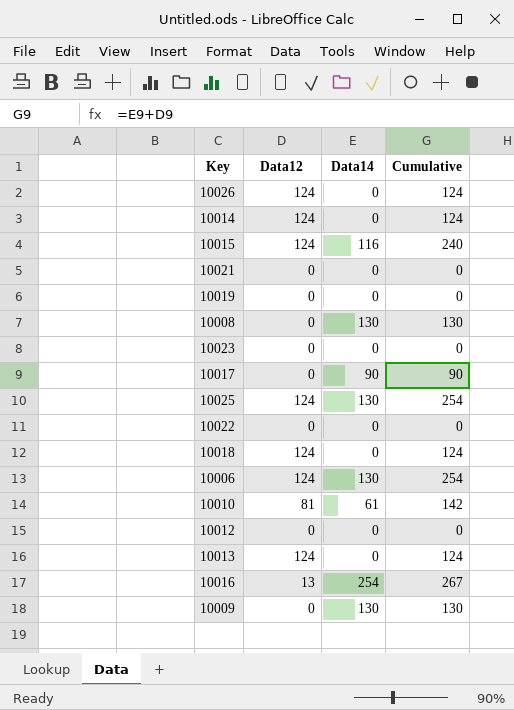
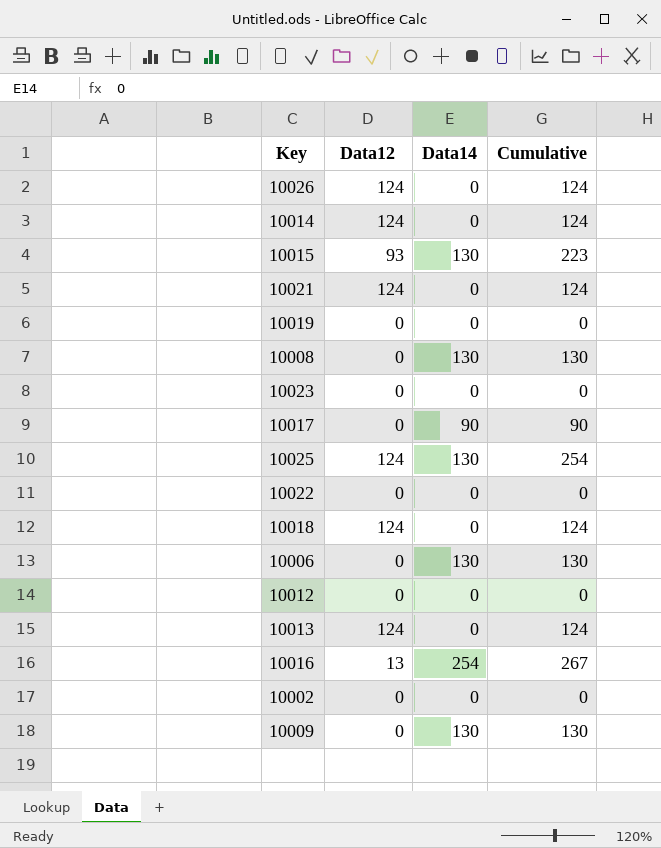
row 10010: 81 | 61 | 142 -> none
10015 | Data12: 124 -> 93
10015 | Data14: 116 -> 130
10015 | Cumulative: 240 -> 223
10021 | Data12: 0 -> 124
10021 | Cumulative: 0 -> 124
10006 | Data12: 124 -> 0
10006 | Cumulative: 254 -> 130
row 10002: none -> 0 | 0 | 0

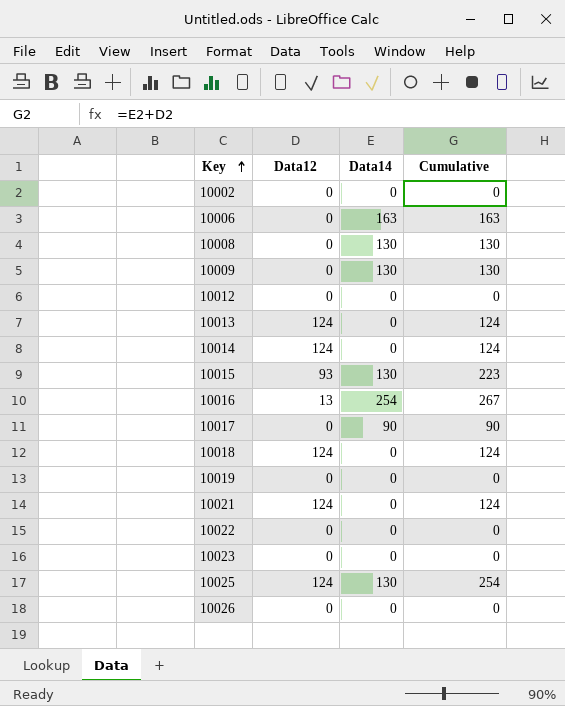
row order: none -> Key ascending
10006 | Data14: 130 -> 163
10006 | Cumulative: 130 -> 163
10026 | Data12: 124 -> 0
10026 | Cumulative: 124 -> 0

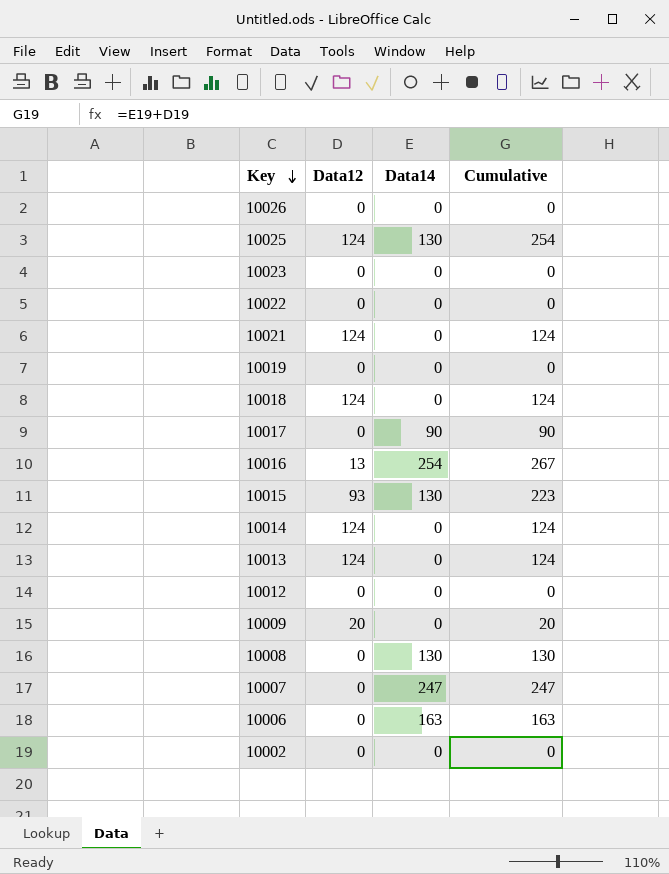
row order: Key ascending -> Key descending
10009 | Data12: 0 -> 20
10009 | Data14: 130 -> 0
10009 | Cumulative: 130 -> 20
row 10007: none -> 0 | 247 | 247

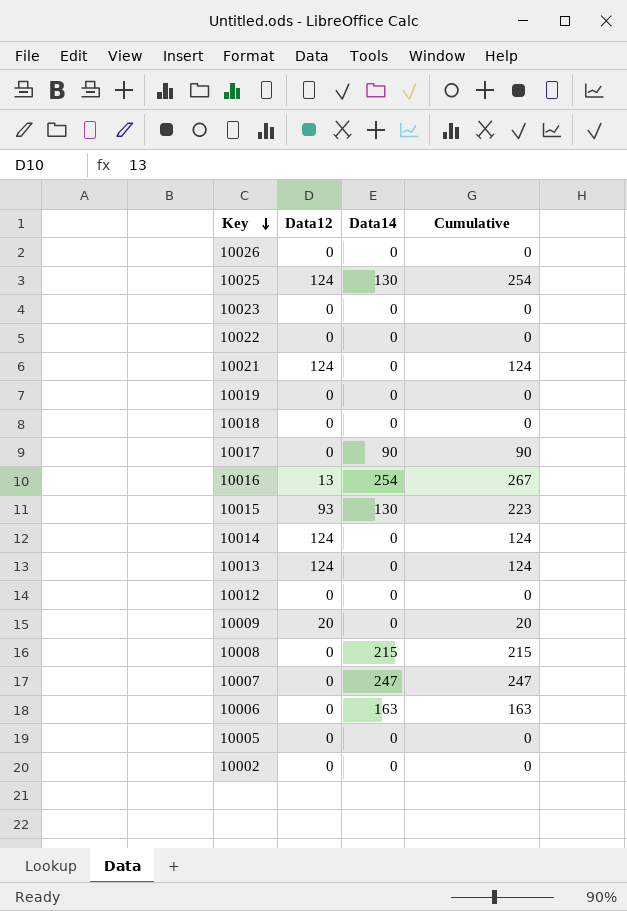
10018 | Data12: 124 -> 0
10018 | Cumulative: 124 -> 0
10008 | Data14: 130 -> 215
10008 | Cumulative: 130 -> 215
row 10005: none -> 0 | 0 | 0

